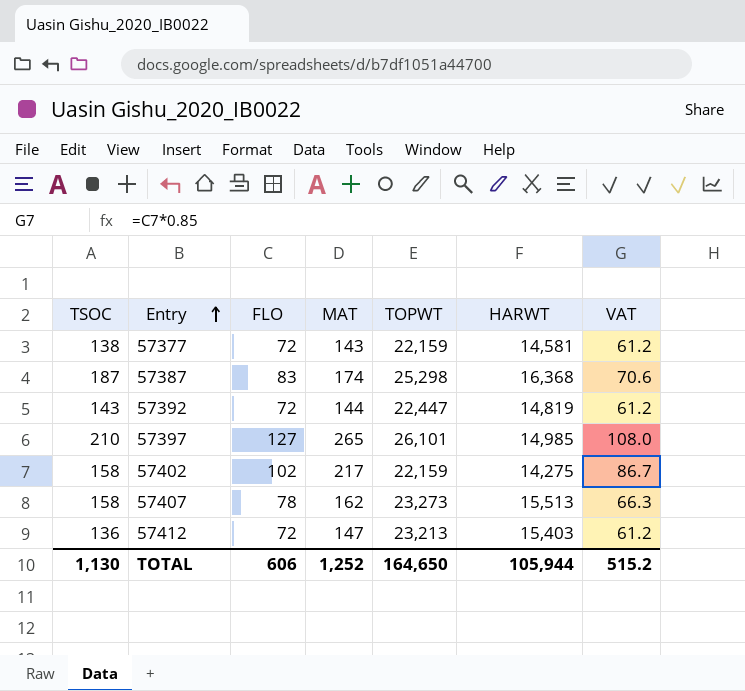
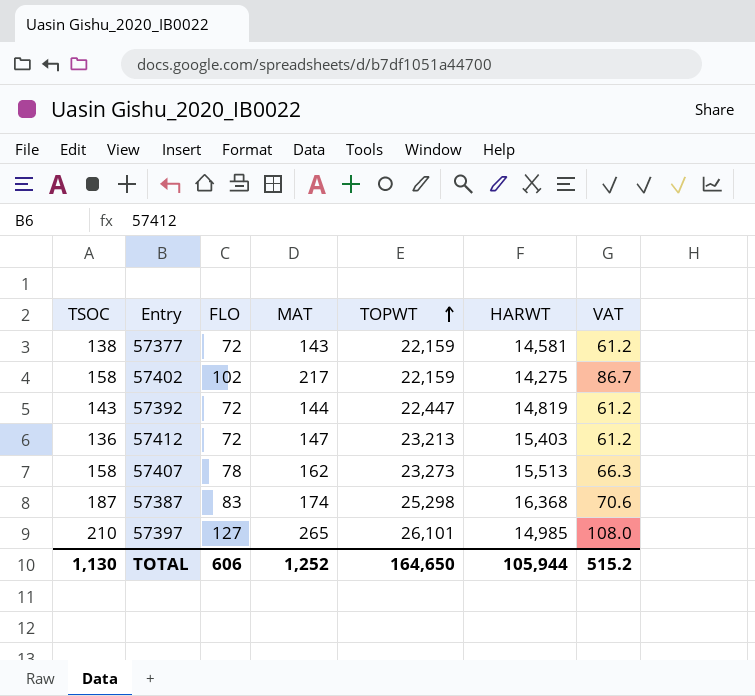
row order: Entry ascending -> TOPWT ascending

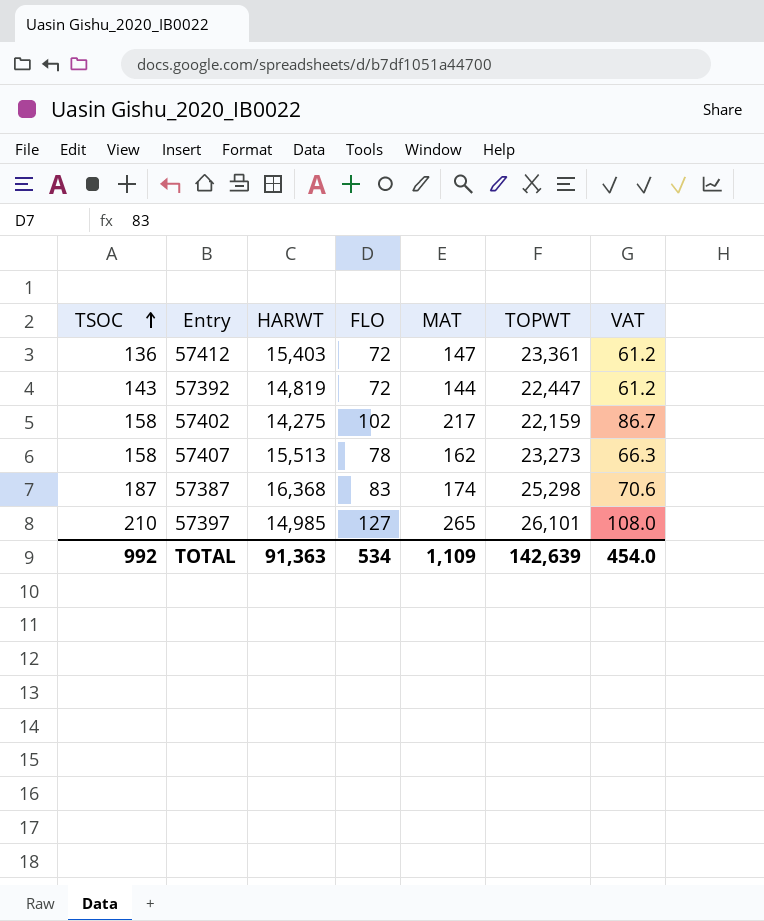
row order: TOPWT ascending -> TSOC ascending
column HARWT | position: 6 -> 3
row 57377: 138 | 72 | 143 | 22,159 | 14,581 | 61.2 -> none
57412 | TOPWT: 23,213 -> 23,361
TOTAL | TSOC: 1,130 -> 992
TOTAL | HARWT: 105,944 -> 91,363
TOTAL | FLO: 606 -> 534
TOTAL | MAT: 1,252 -> 1,109
TOTAL | TOPWT: 164,650 -> 142,639
TOTAL | VAT: 515.2 -> 454.0

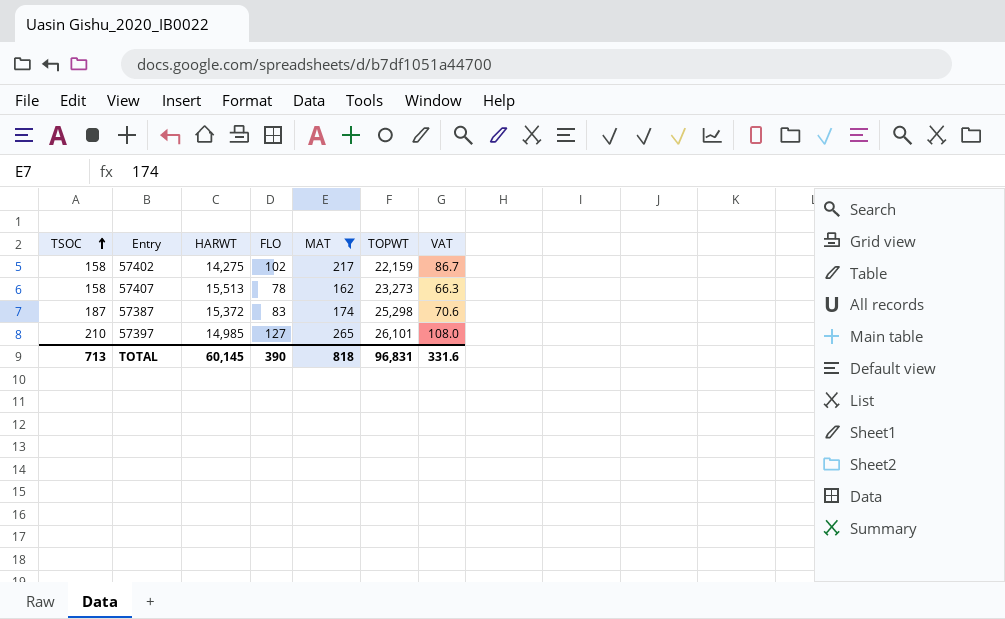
filter: none -> MAT >= 162
57387 | HARWT: 16,368 -> 15,372
TOTAL | TSOC: 992 -> 713
TOTAL | HARWT: 91,363 -> 60,145
TOTAL | FLO: 534 -> 390
TOTAL | MAT: 1,109 -> 818
TOTAL | TOPWT: 142,639 -> 96,831
TOTAL | VAT: 454.0 -> 331.6

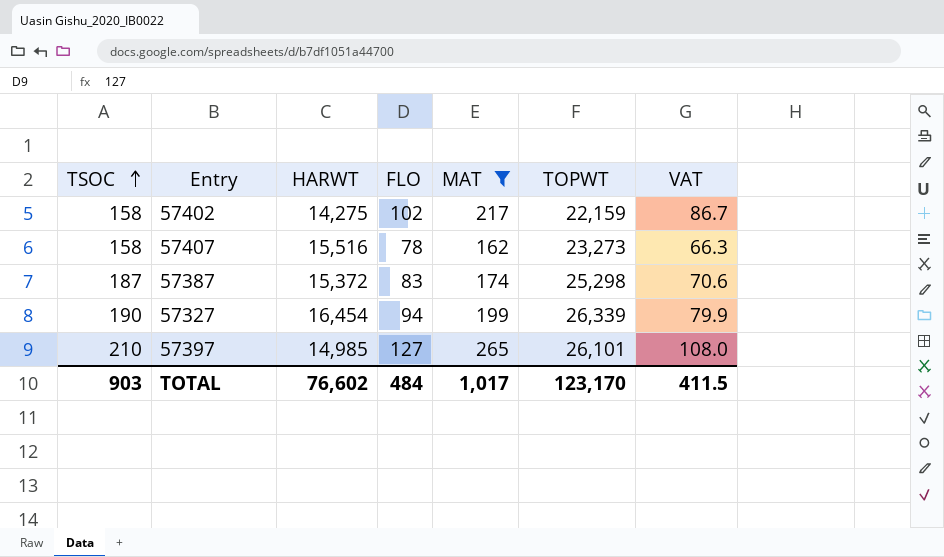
57407 | HARWT: 15,513 -> 15,516
row 57327: none -> 190 | 16,454 | 94 | 199 | 26,339 | 79.9
TOTAL | TSOC: 713 -> 903
TOTAL | HARWT: 60,145 -> 76,602
TOTAL | FLO: 390 -> 484
TOTAL | MAT: 818 -> 1,017
TOTAL | TOPWT: 96,831 -> 123,170
TOTAL | VAT: 331.6 -> 411.5

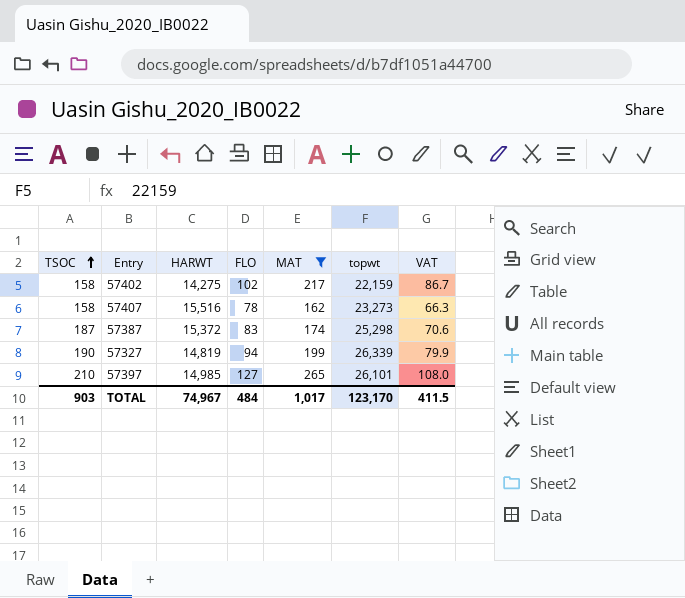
column name: TOPWT -> topwt
57327 | HARWT: 16,454 -> 14,819
TOTAL | HARWT: 76,602 -> 74,967

